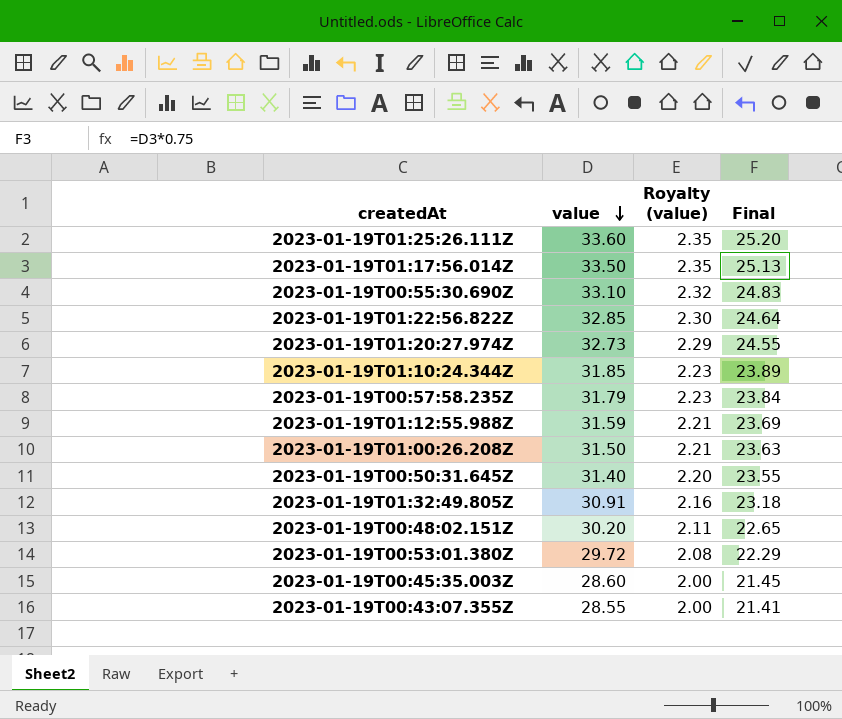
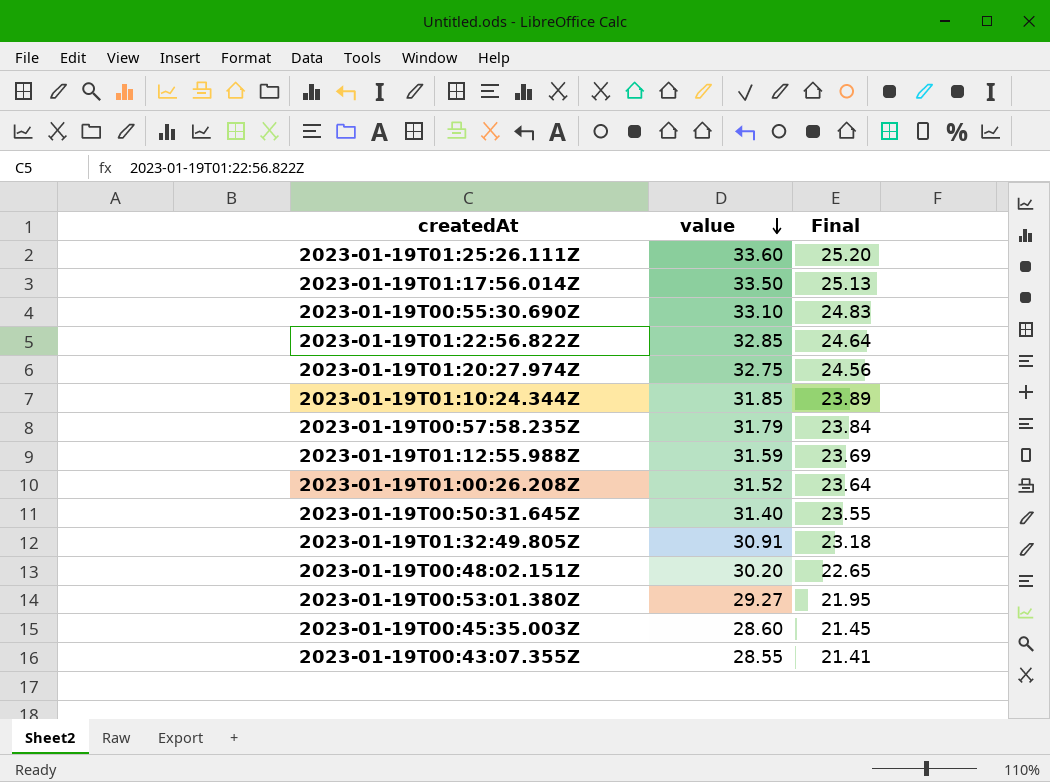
column Royalty (value) | formula: [value] * 0.07 -> none
2023-01-19T01:20:27.974Z | value: 32.73 -> 32.75
2023-01-19T01:20:27.974Z | Final: 24.55 -> 24.56
2023-01-19T01:00:26.208Z | value: 31.50 -> 31.52
2023-01-19T01:00:26.208Z | Final: 23.63 -> 23.64
2023-01-19T00:53:01.380Z | value: 29.72 -> 29.27
2023-01-19T00:53:01.380Z | Final: 22.29 -> 21.95

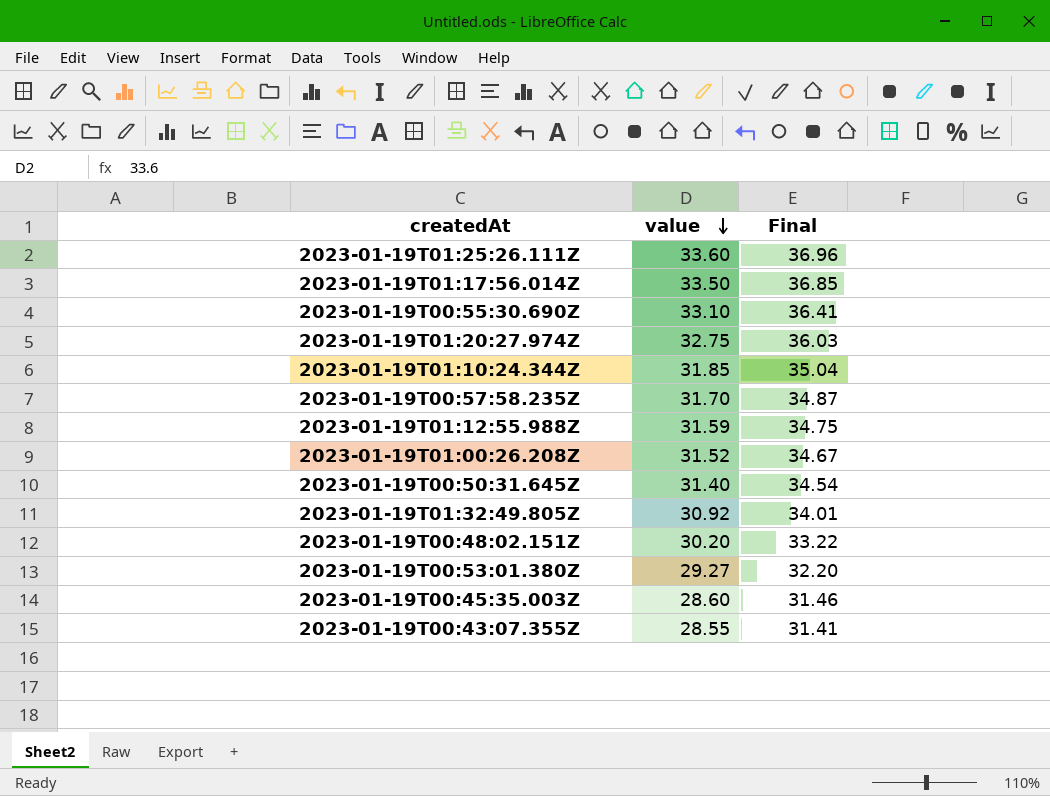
column Final | formula: [value] * 0.75 -> [value] * 1.1
row 2023-01-19T01:22:56.822Z: 32.85 | 24.64 -> none
2023-01-19T00:57:58.235Z | value: 31.79 -> 31.70
2023-01-19T01:32:49.805Z | value: 30.91 -> 30.92

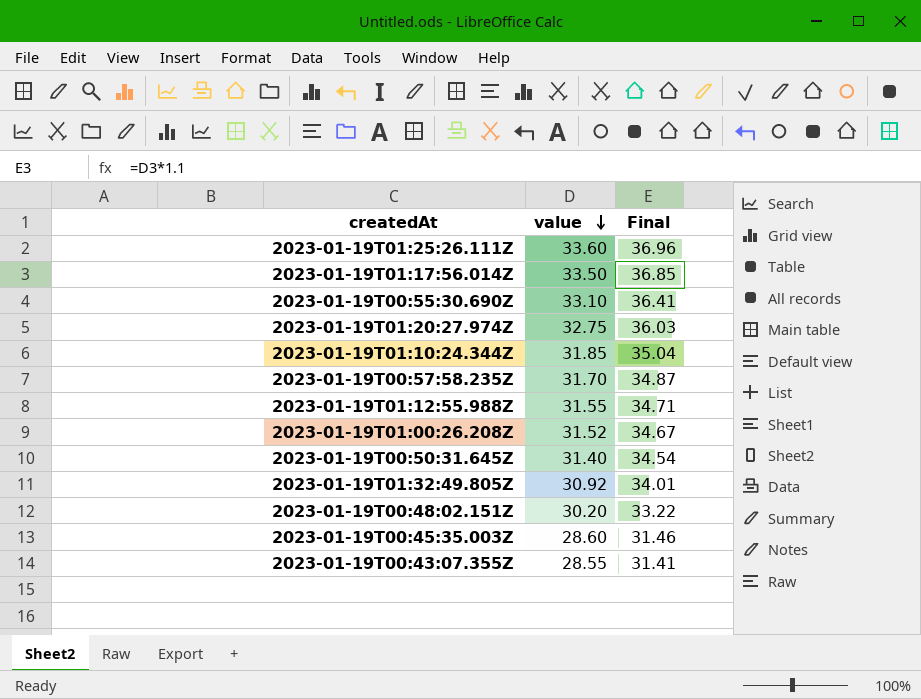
row 2023-01-19T00:53:01.380Z: 29.27 | 32.20 -> none
2023-01-19T01:12:55.988Z | value: 31.59 -> 31.55
2023-01-19T01:12:55.988Z | Final: 34.75 -> 34.71

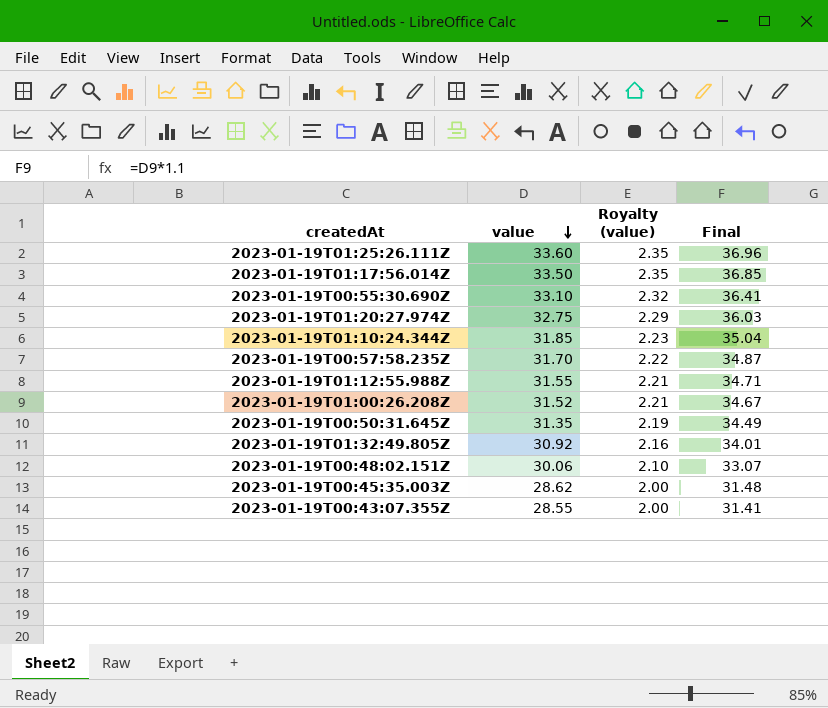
column Royalty (value) | formula: none -> [value] * 0.07
2023-01-19T00:50:31.645Z | value: 31.40 -> 31.35
2023-01-19T00:50:31.645Z | Final: 34.54 -> 34.49
2023-01-19T00:48:02.151Z | value: 30.20 -> 30.06
2023-01-19T00:48:02.151Z | Final: 33.22 -> 33.07
2023-01-19T00:45:35.003Z | value: 28.60 -> 28.62
2023-01-19T00:45:35.003Z | Final: 31.46 -> 31.48

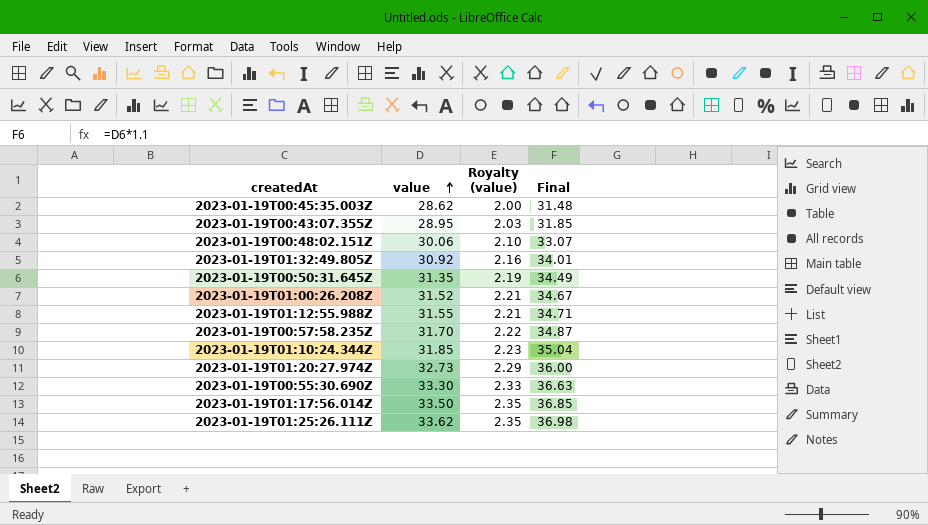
row order: value descending -> value ascending
2023-01-19T00:43:07.355Z | value: 28.55 -> 28.95
2023-01-19T00:43:07.355Z | Royalty (value): 2.00 -> 2.03
2023-01-19T00:43:07.355Z | Final: 31.41 -> 31.85
2023-01-19T01:20:27.974Z | value: 32.75 -> 32.73
2023-01-19T01:20:27.974Z | Final: 36.03 -> 36.00
2023-01-19T00:55:30.690Z | value: 33.10 -> 33.30
2023-01-19T00:55:30.690Z | Royalty (value): 2.32 -> 2.33
2023-01-19T00:55:30.690Z | Final: 36.41 -> 36.63
2023-01-19T01:25:26.111Z | value: 33.60 -> 33.62
2023-01-19T01:25:26.111Z | Final: 36.96 -> 36.98

